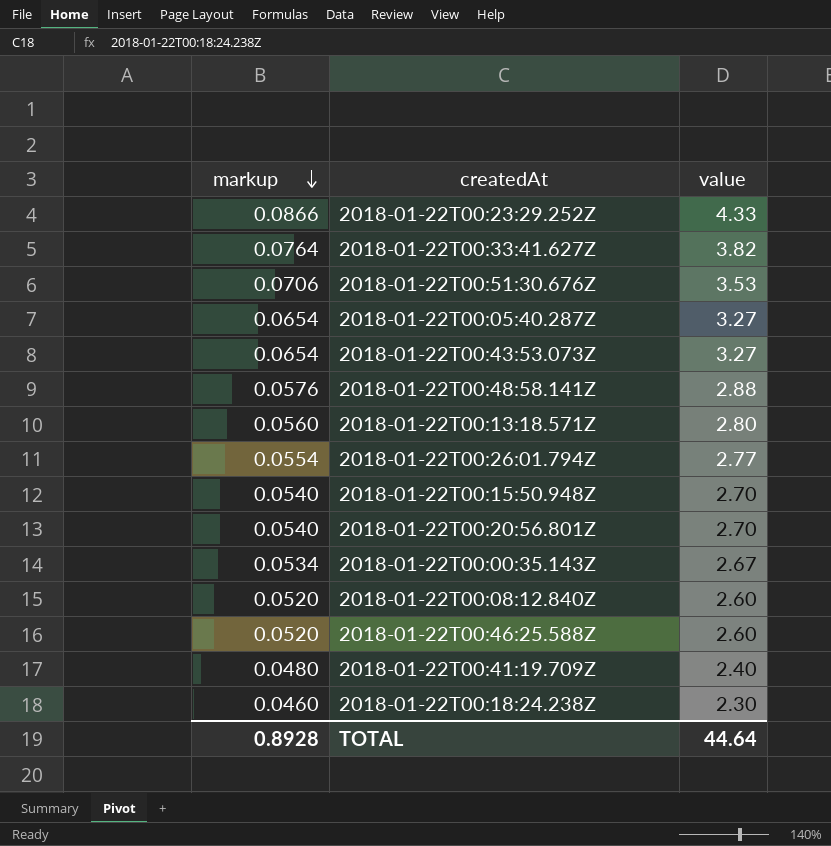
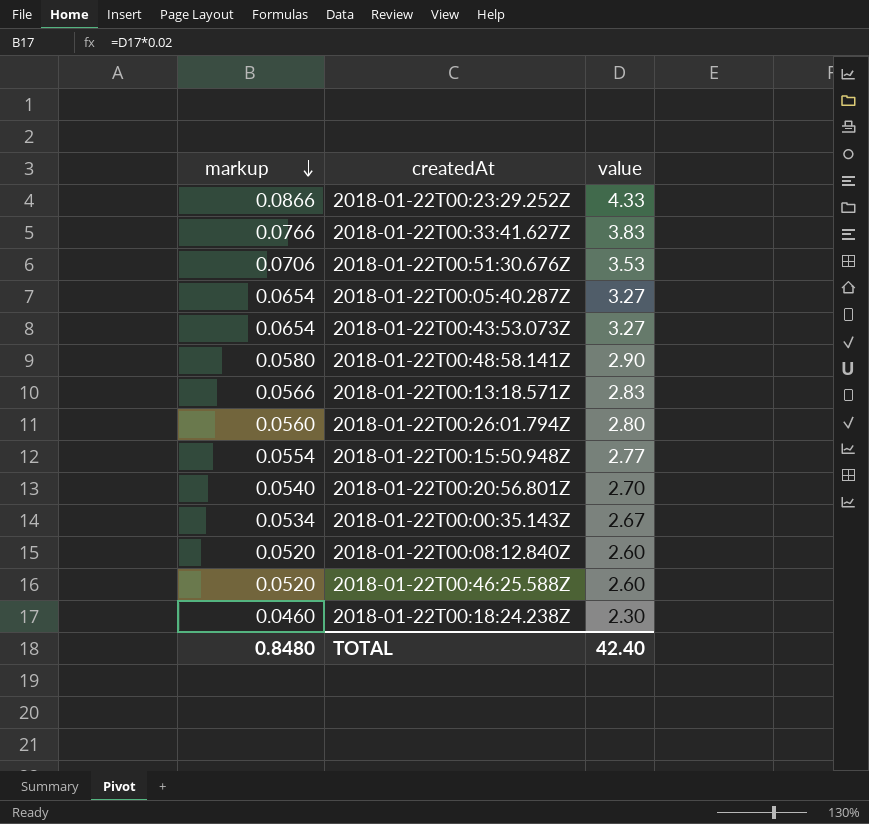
row 2018-01-22T00:41:19.709Z: 0.0480 | 2.40 -> none
2018-01-22T00:33:41.627Z | markup: 0.0764 -> 0.0766
2018-01-22T00:33:41.627Z | value: 3.82 -> 3.83
2018-01-22T00:48:58.141Z | markup: 0.0576 -> 0.0580
2018-01-22T00:48:58.141Z | value: 2.88 -> 2.90
2018-01-22T00:13:18.571Z | markup: 0.0560 -> 0.0566
2018-01-22T00:13:18.571Z | value: 2.80 -> 2.83
2018-01-22T00:26:01.794Z | markup: 0.0554 -> 0.0560
2018-01-22T00:26:01.794Z | value: 2.77 -> 2.80
2018-01-22T00:15:50.948Z | markup: 0.0540 -> 0.0554
2018-01-22T00:15:50.948Z | value: 2.70 -> 2.77
TOTAL | markup: 0.8928 -> 0.8480
TOTAL | value: 44.64 -> 42.40

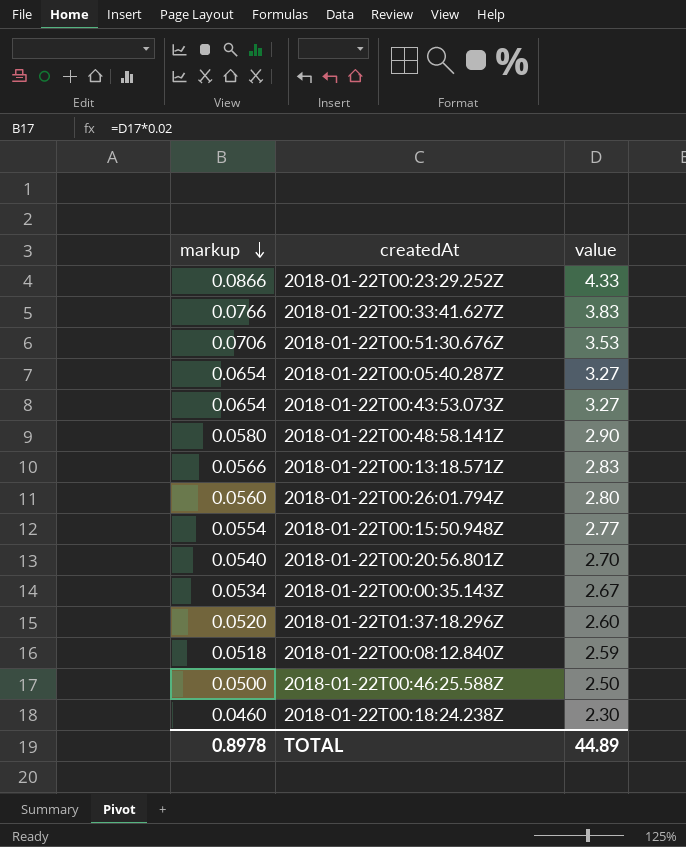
row 2018-01-22T01:37:18.296Z: none -> 0.0520 | 2.60
2018-01-22T00:08:12.840Z | markup: 0.0520 -> 0.0518
2018-01-22T00:08:12.840Z | value: 2.60 -> 2.59
2018-01-22T00:46:25.588Z | markup: 0.0520 -> 0.0500
2018-01-22T00:46:25.588Z | value: 2.60 -> 2.50
TOTAL | markup: 0.8480 -> 0.8978
TOTAL | value: 42.40 -> 44.89

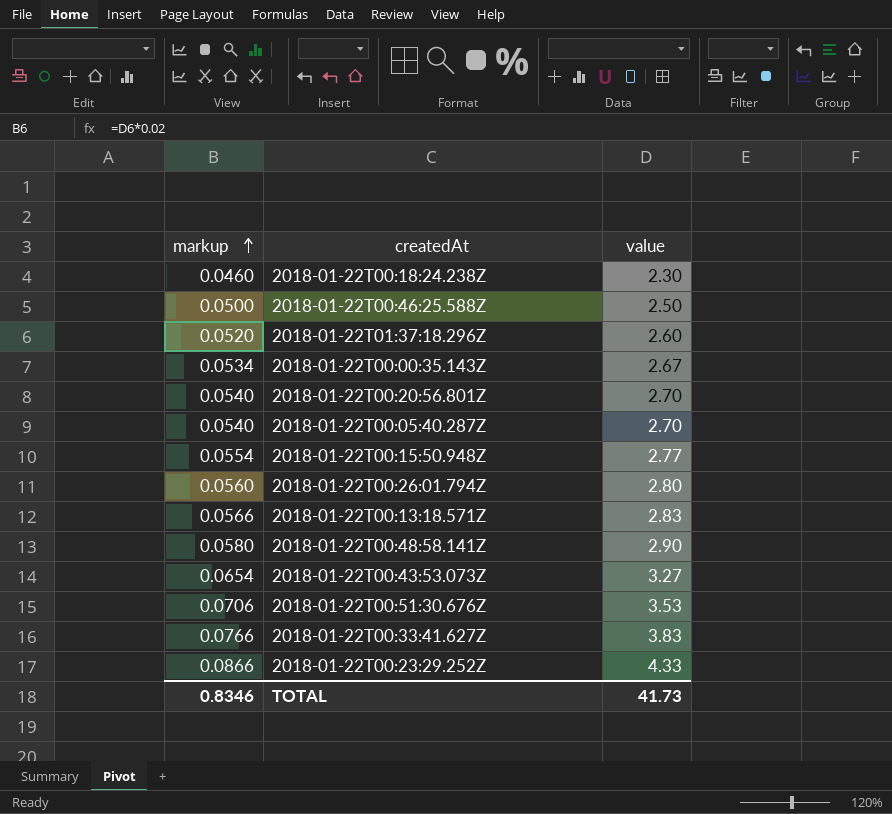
row order: markup descending -> markup ascending
row 2018-01-22T00:08:12.840Z: 0.0518 | 2.59 -> none
2018-01-22T00:05:40.287Z | markup: 0.0654 -> 0.0540
2018-01-22T00:05:40.287Z | value: 3.27 -> 2.70
TOTAL | markup: 0.8978 -> 0.8346
TOTAL | value: 44.89 -> 41.73

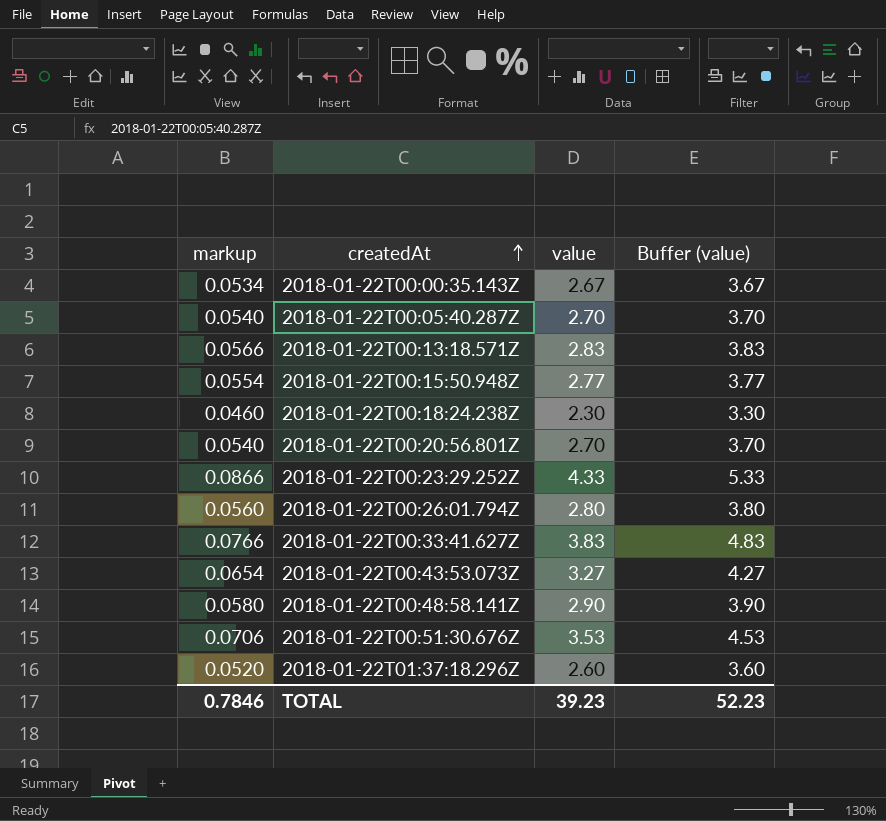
row order: markup ascending -> createdAt ascending
column Buffer (value) | formula: none -> [value] + 1
row 2018-01-22T00:46:25.588Z: 0.0500 | 2.50 -> none
TOTAL | markup: 0.8346 -> 0.7846
TOTAL | value: 41.73 -> 39.23

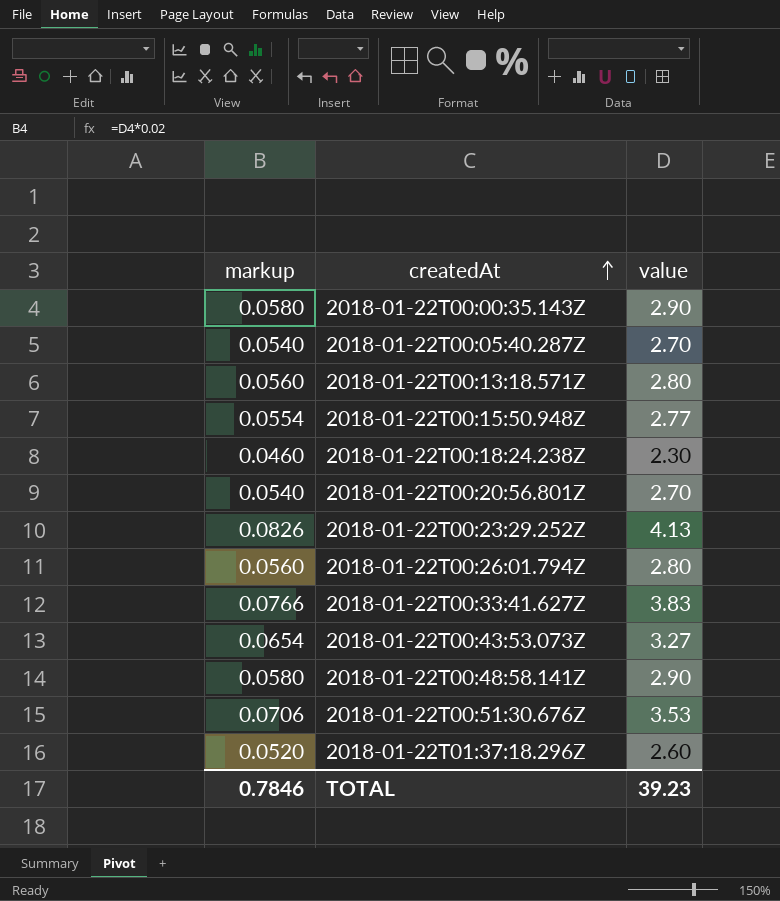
column Buffer (value) | formula: [value] + 1 -> none
2018-01-22T00:00:35.143Z | markup: 0.0534 -> 0.0580
2018-01-22T00:00:35.143Z | value: 2.67 -> 2.90
2018-01-22T00:13:18.571Z | markup: 0.0566 -> 0.0560
2018-01-22T00:13:18.571Z | value: 2.83 -> 2.80
2018-01-22T00:23:29.252Z | markup: 0.0866 -> 0.0826
2018-01-22T00:23:29.252Z | value: 4.33 -> 4.13

